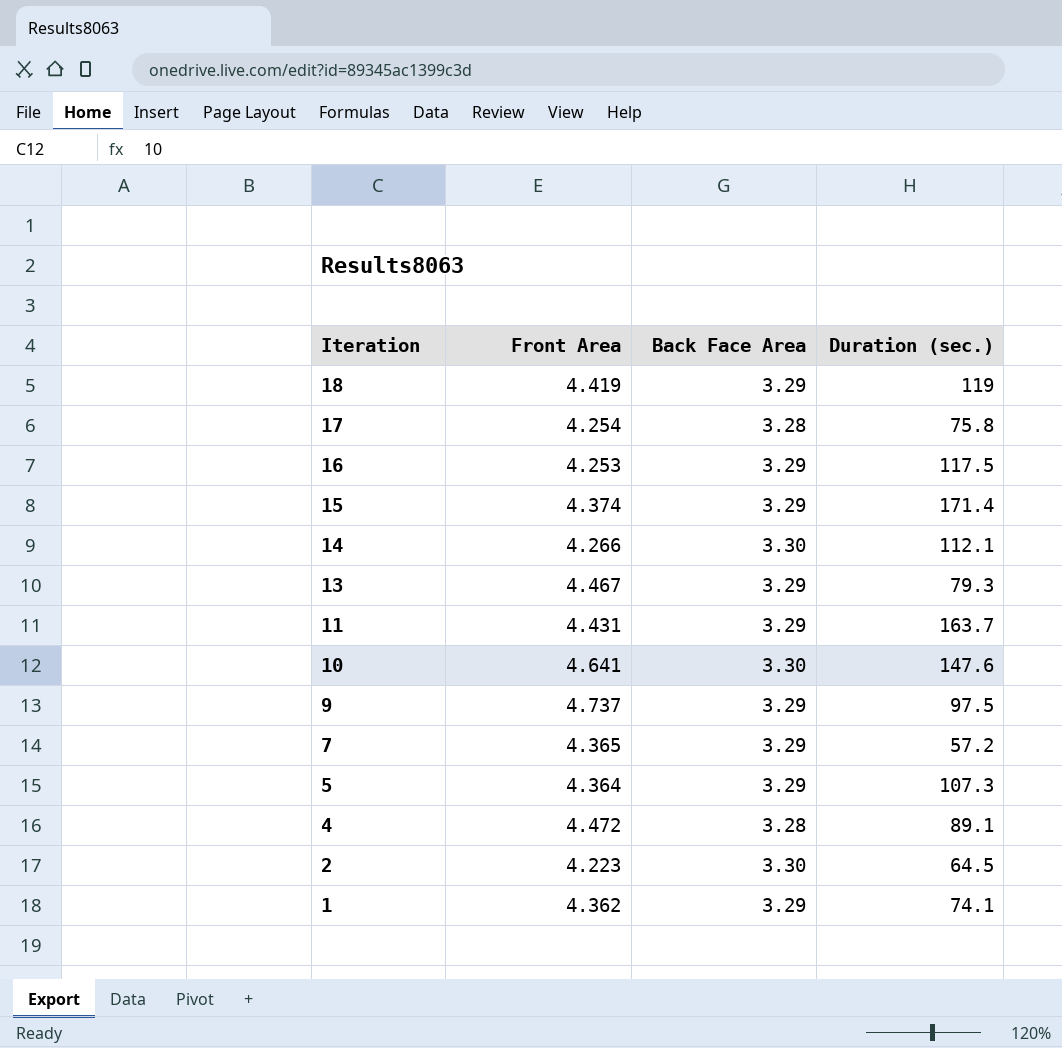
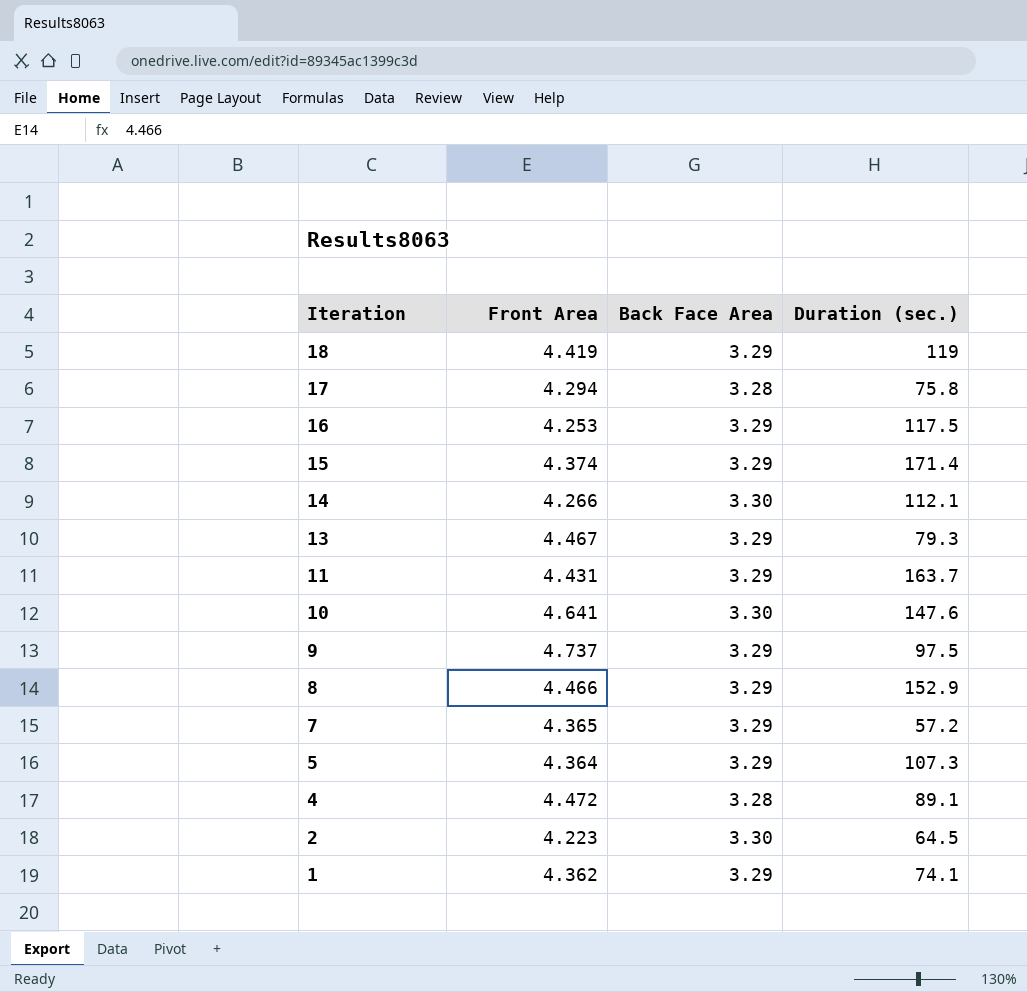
17 | Front Area: 4.254 -> 4.294
row 8: none -> 4.466 | 3.29 | 152.9

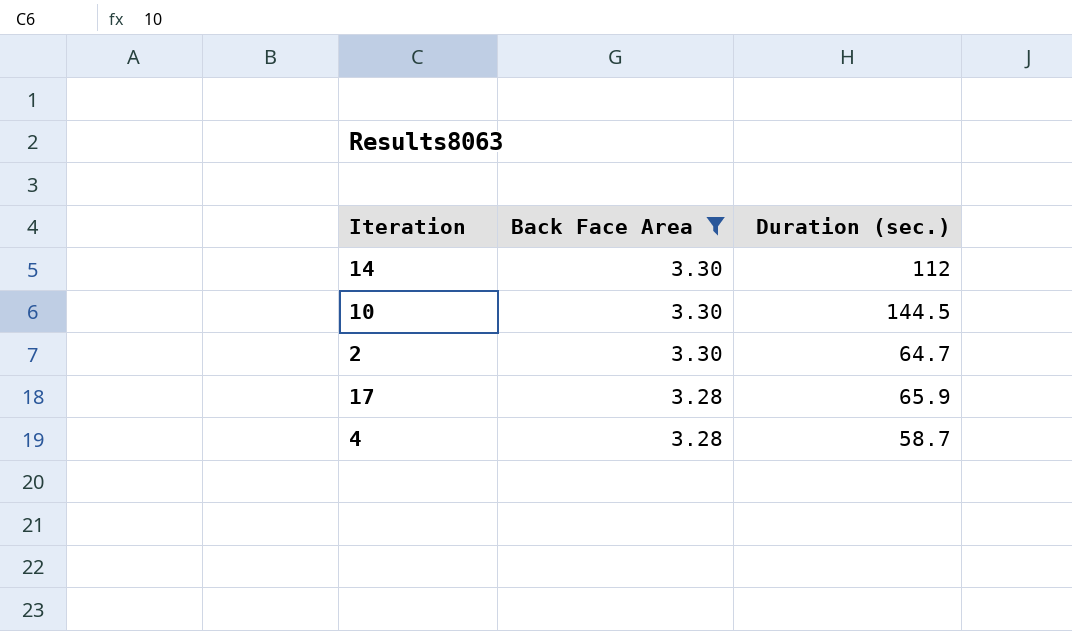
filter: none -> Back Face Area != 3.29
row order: Iteration descending -> Back Face Area descending
column Front Area | position: 2 -> none
14 | Duration (sec.): 112.1 -> 112
10 | Duration (sec.): 147.6 -> 144.5
2 | Duration (sec.): 64.5 -> 64.7
17 | Duration (sec.): 75.8 -> 65.9
4 | Duration (sec.): 89.1 -> 58.7

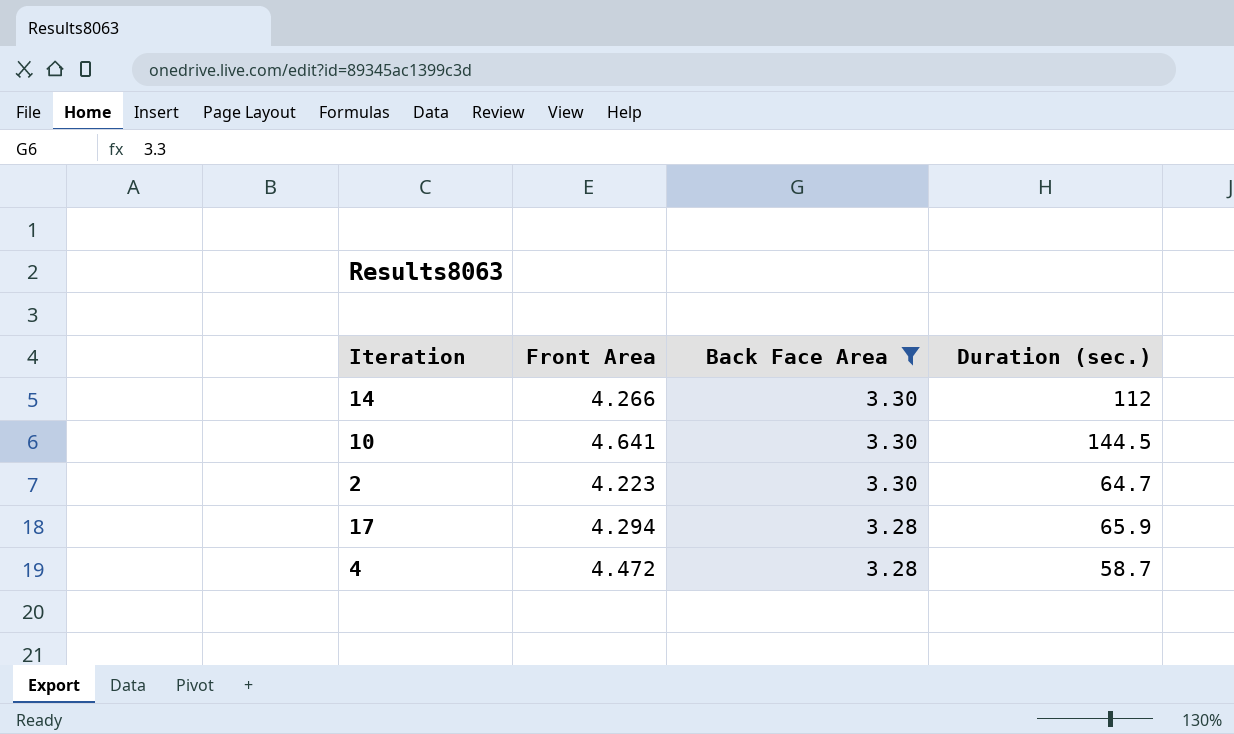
column Front Area | position: none -> 2

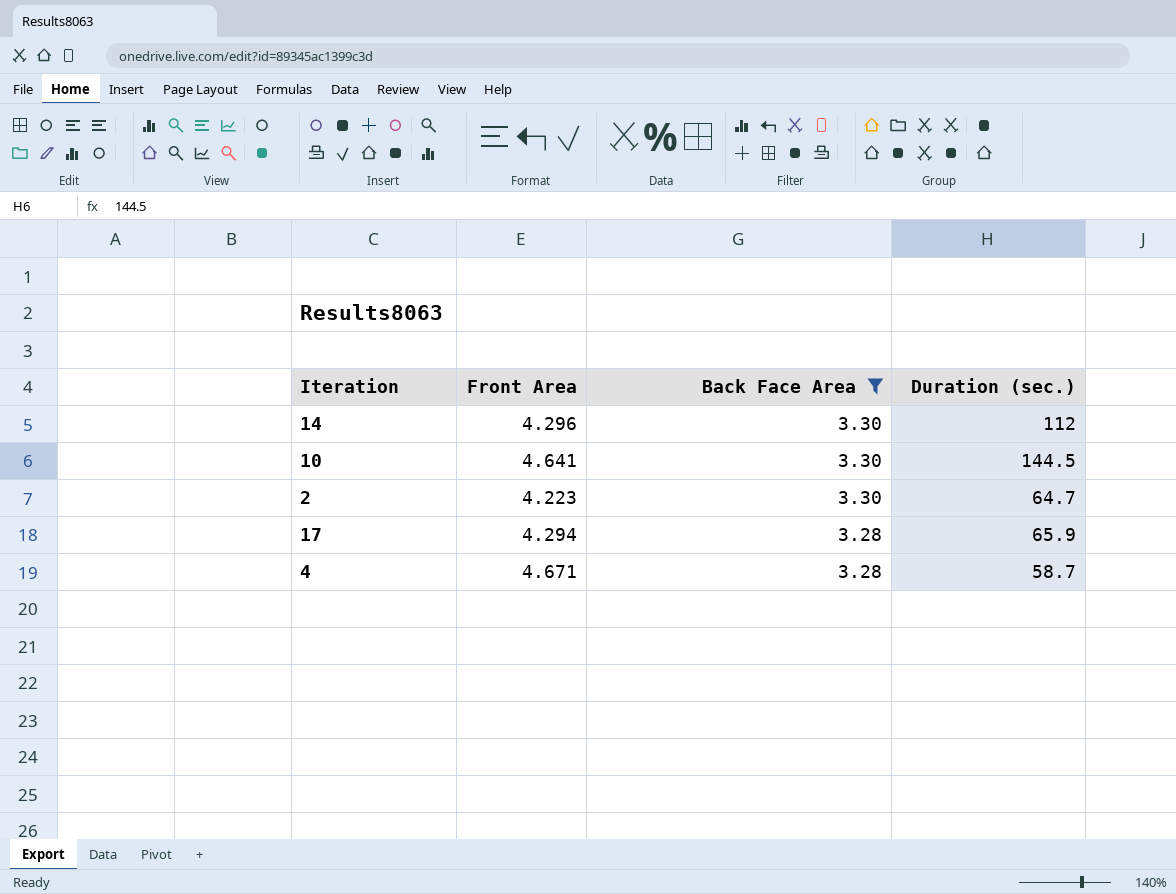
14 | Front Area: 4.266 -> 4.296
4 | Front Area: 4.472 -> 4.671

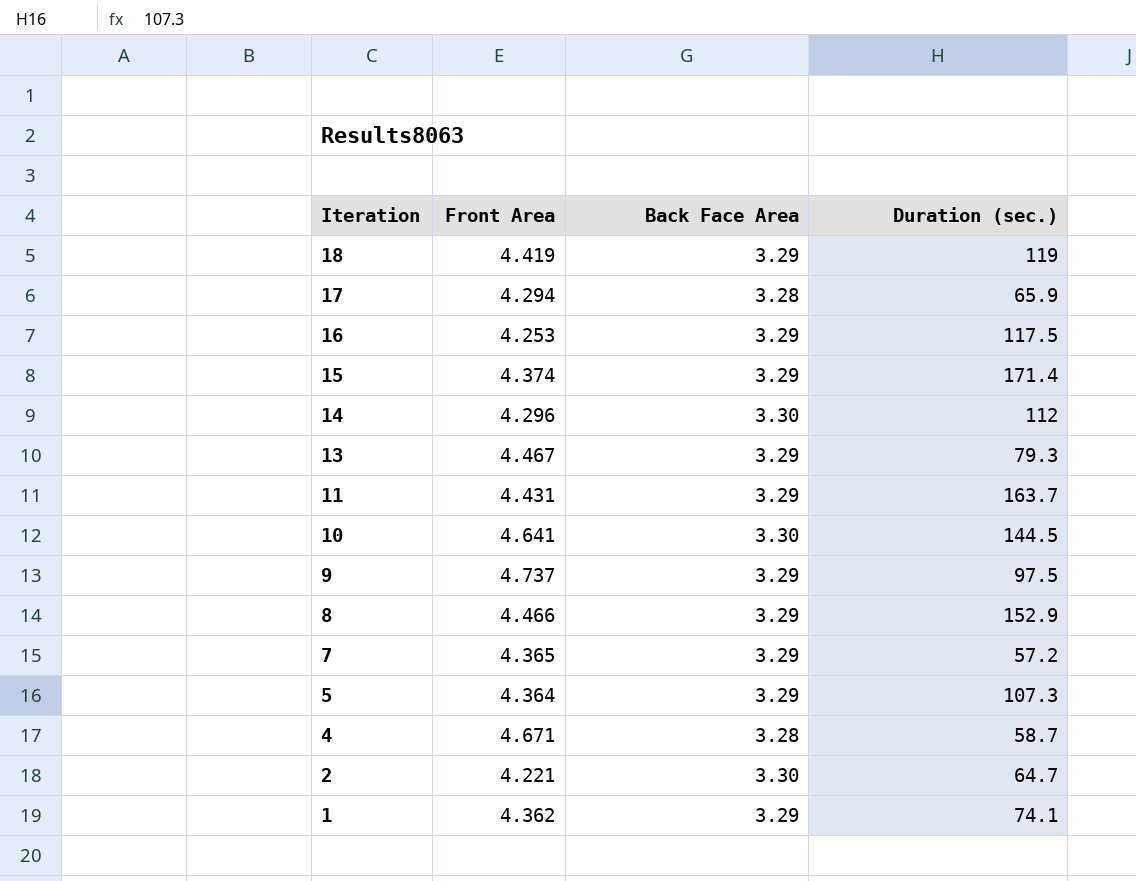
filter: Back Face Area != 3.29 -> none
row order: Back Face Area descending -> Iteration descending
2 | Front Area: 4.223 -> 4.221

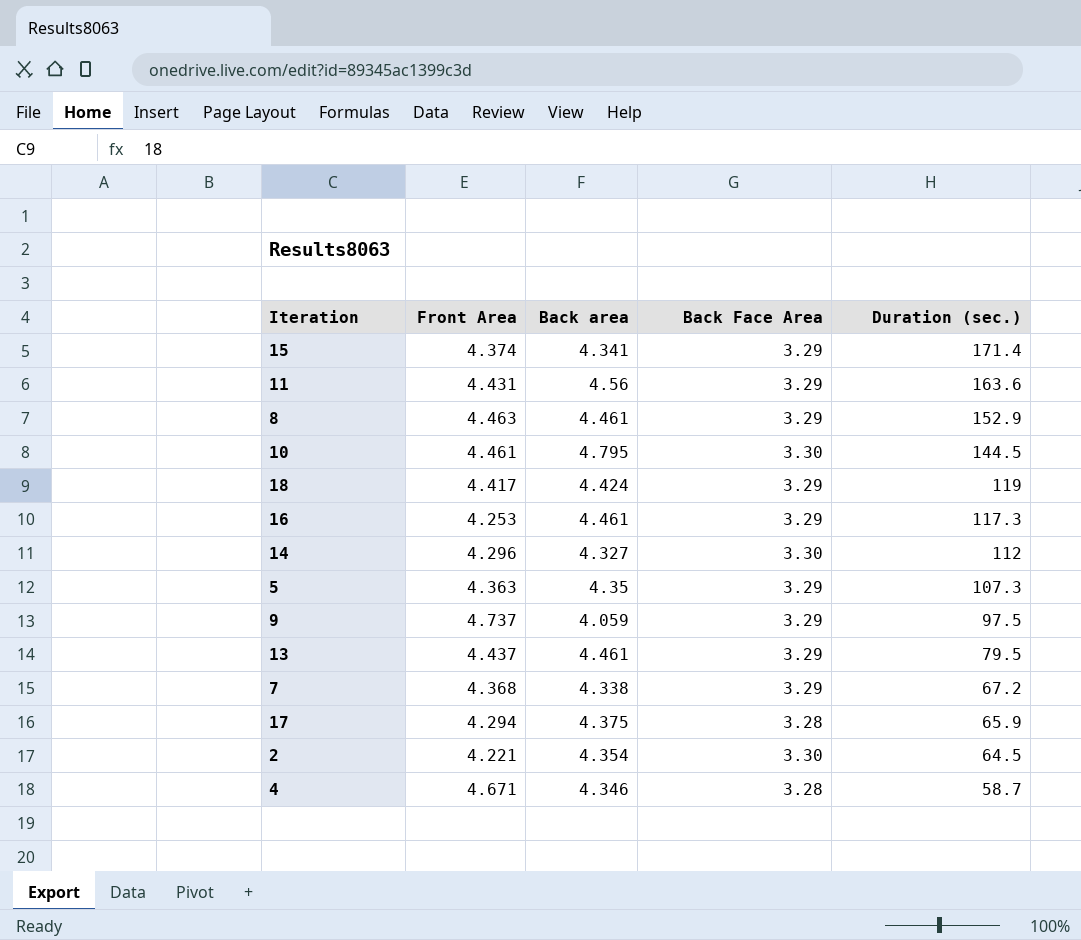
row order: Iteration descending -> Duration (sec.) descending
column Back area | position: none -> 3
row 1: 4.362 | 3.29 | 74.1 -> none
11 | Duration (sec.): 163.7 -> 163.6
8 | Front Area: 4.466 -> 4.463
10 | Front Area: 4.641 -> 4.461
18 | Front Area: 4.419 -> 4.417
16 | Duration (sec.): 117.5 -> 117.3
5 | Front Area: 4.364 -> 4.363
13 | Front Area: 4.467 -> 4.437
13 | Duration (sec.): 79.3 -> 79.5
7 | Front Area: 4.365 -> 4.368
7 | Duration (sec.): 57.2 -> 67.2
2 | Duration (sec.): 64.7 -> 64.5

